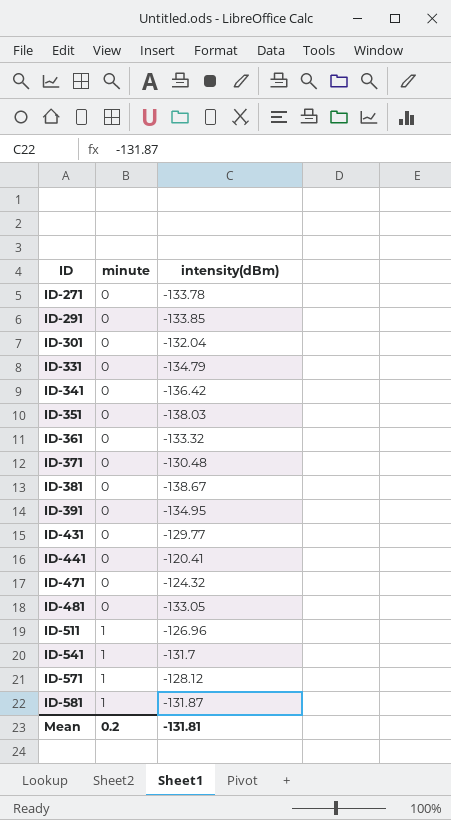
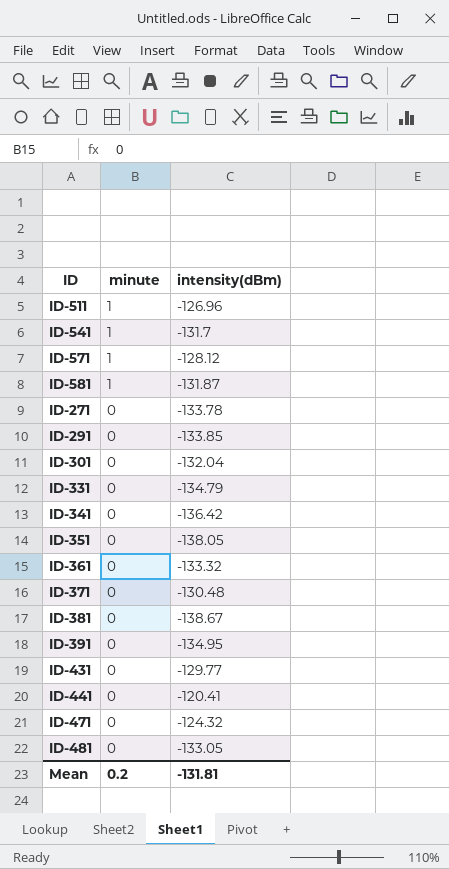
row order: ID ascending -> minute descending
ID-351 | intensity(dBm): -138.03 -> -138.05

